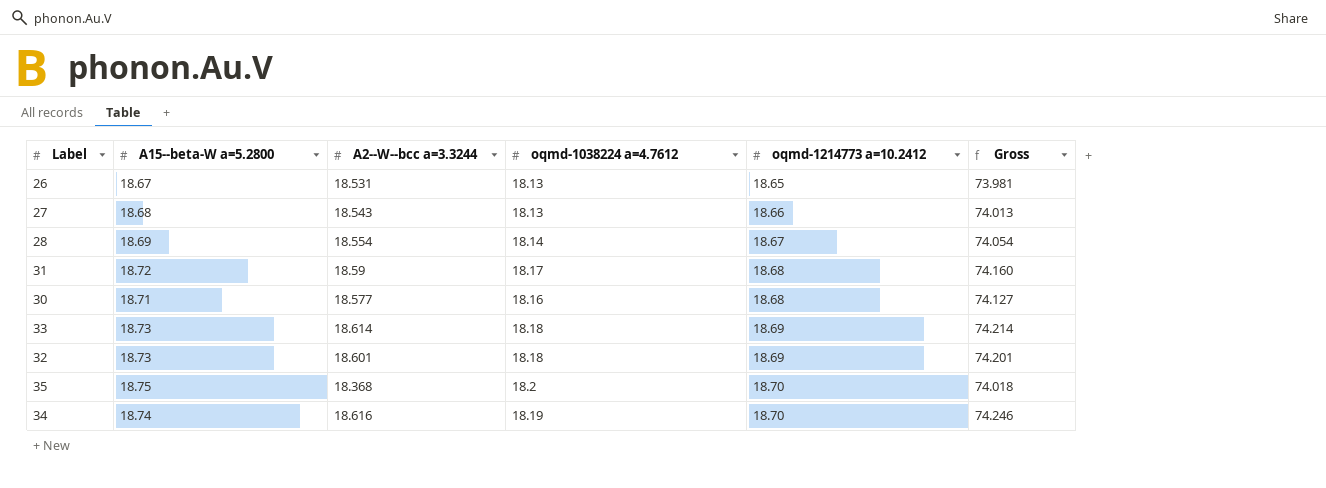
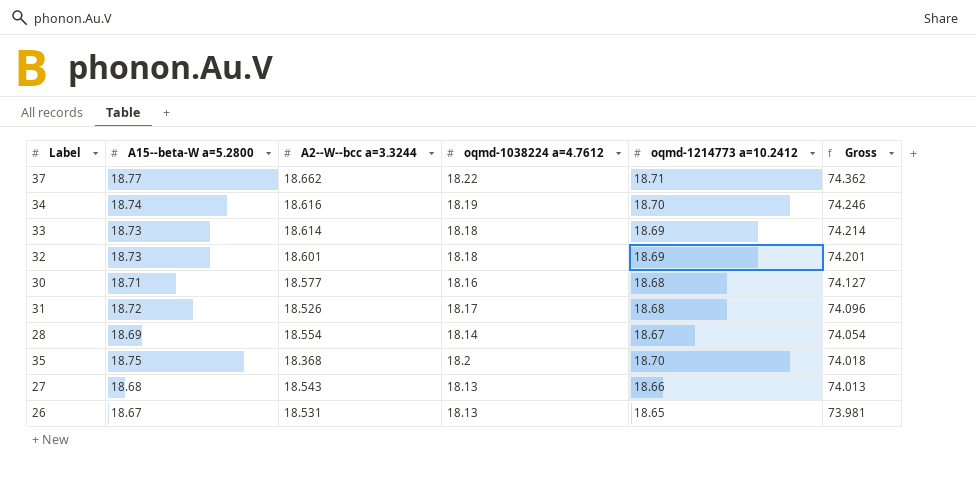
row order: oqmd-1214773 a=10.2412 ascending -> Gross descending
row 37: none -> 18.77 | 18.662 | 18.22 | 18.71 | 74.362
31 | A2--W--bcc a=3.3244: 18.59 -> 18.526
31 | Gross: 74.160 -> 74.096

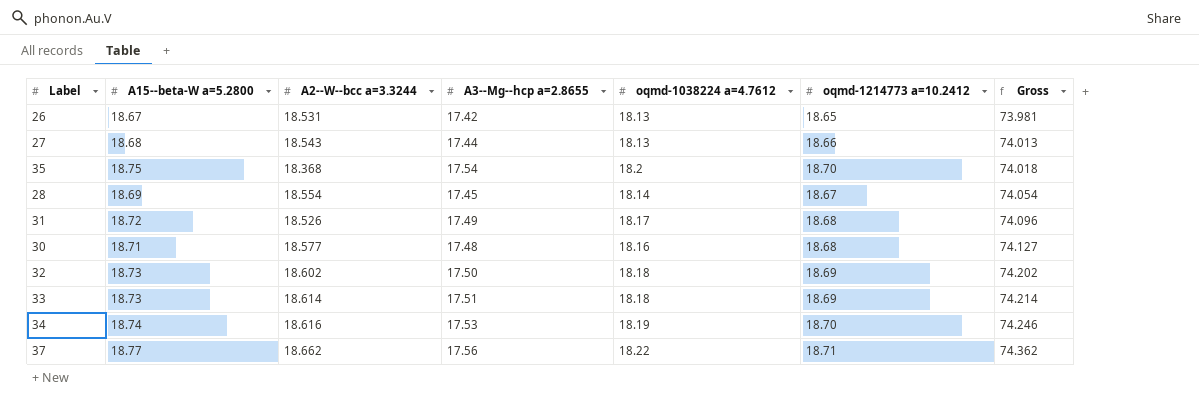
row order: Gross descending -> Gross ascending
column A3--Mg--hcp a=2.8655 | position: none -> 4
32 | A2--W--bcc a=3.3244: 18.601 -> 18.602
32 | Gross: 74.201 -> 74.202

